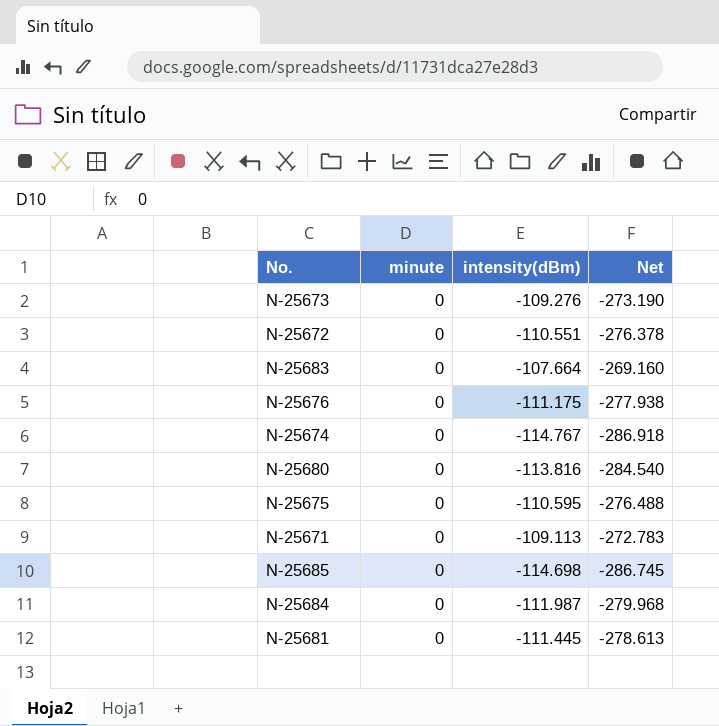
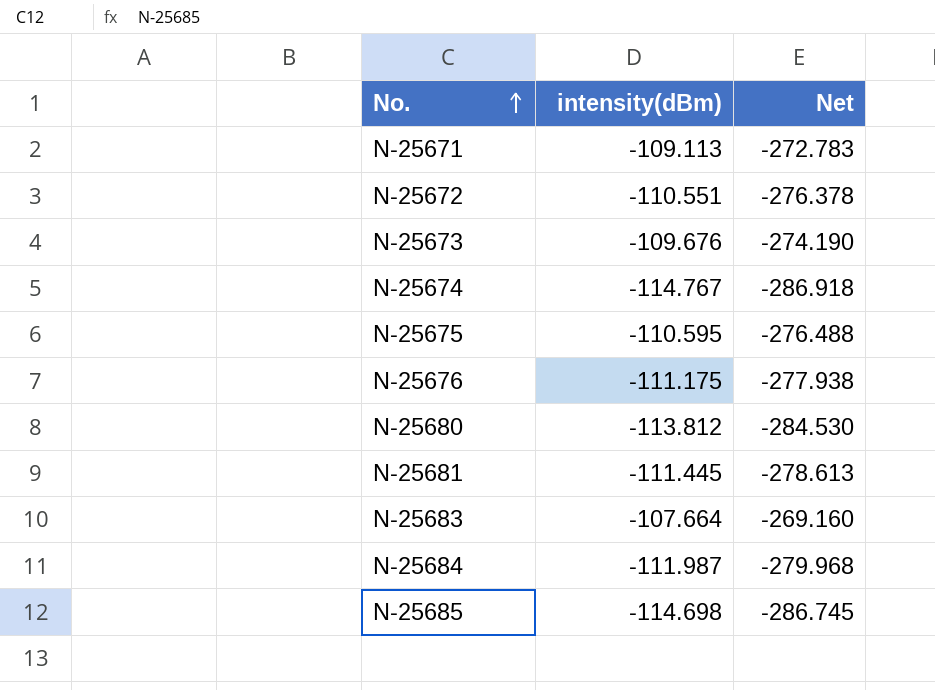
row order: none -> No. ascending
column minute | position: 2 -> none
N-25673 | intensity(dBm): -109.276 -> -109.676
N-25673 | Net: -273.190 -> -274.190
N-25680 | intensity(dBm): -113.816 -> -113.812
N-25680 | Net: -284.540 -> -284.530

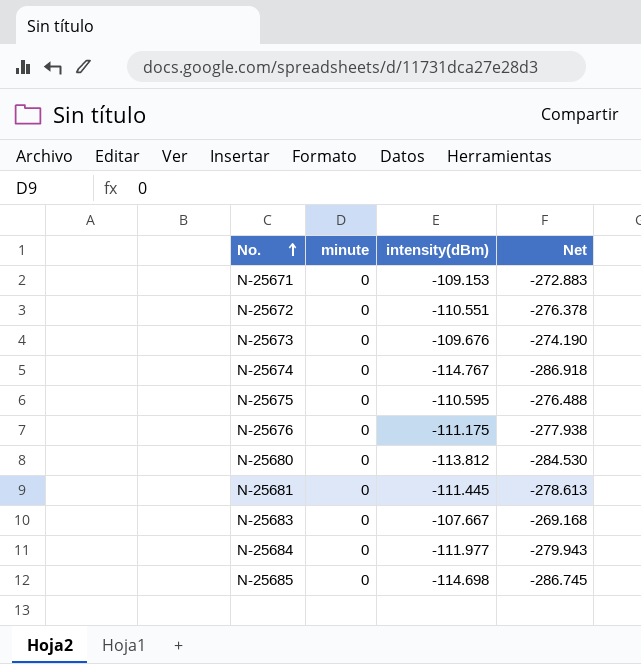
column minute | position: none -> 2
N-25671 | intensity(dBm): -109.113 -> -109.153
N-25671 | Net: -272.783 -> -272.883
N-25683 | intensity(dBm): -107.664 -> -107.667
N-25683 | Net: -269.160 -> -269.168
N-25684 | intensity(dBm): -111.987 -> -111.977
N-25684 | Net: -279.968 -> -279.943

